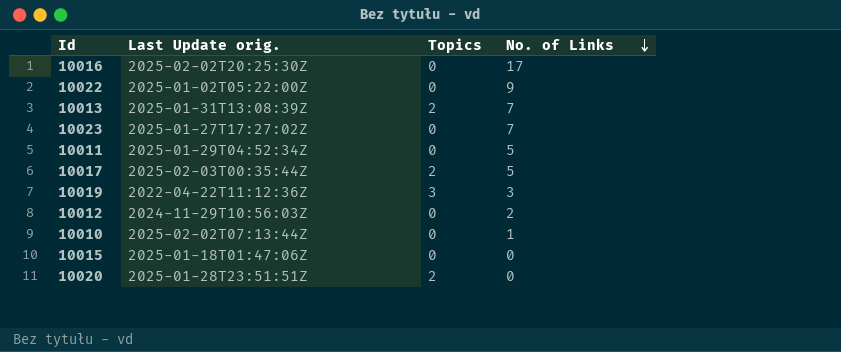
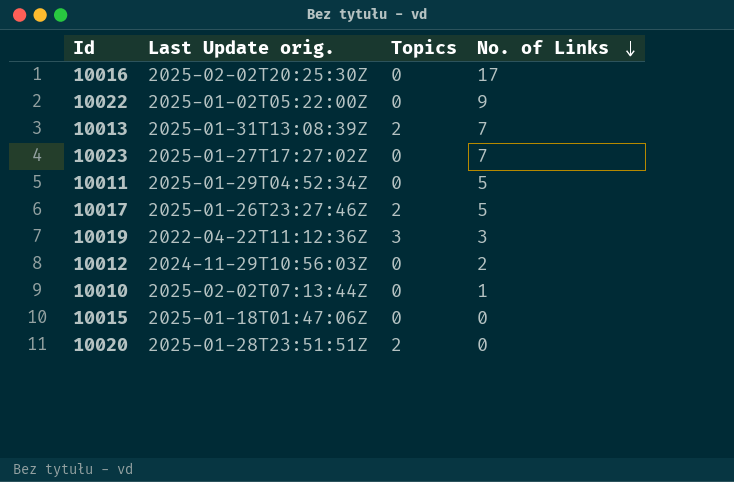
10017 | Last Update orig.: 2025-02-03T00:35:44Z -> 2025-01-26T23:27:46Z

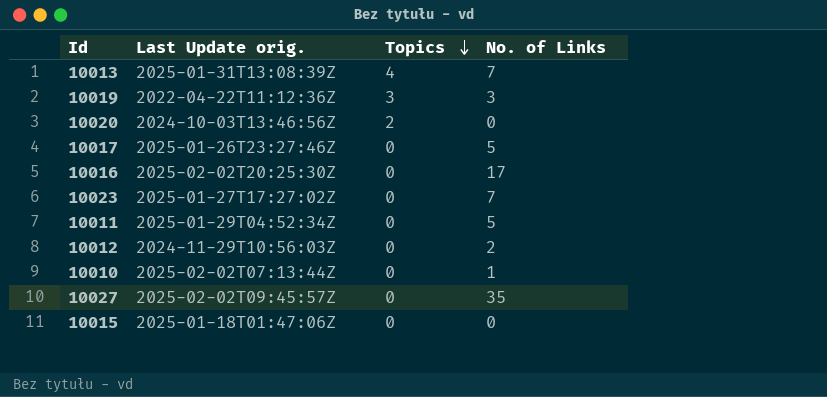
row order: No. of Links descending -> Topics descending
row 10022: 2025-01-02T05:22:00Z | 0 | 9 -> none
10013 | Topics: 2 -> 4
10020 | Last Update orig.: 2025-01-28T23:51:51Z -> 2024-10-03T13:46:56Z
10017 | Topics: 2 -> 0
row 10027: none -> 2025-02-02T09:45:57Z | 0 | 35

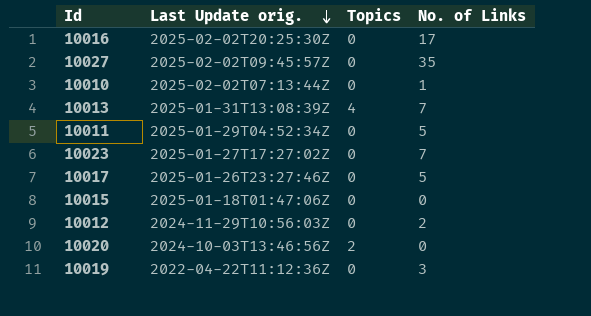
row order: Topics descending -> Last Update orig. descending
10019 | Topics: 3 -> 0

